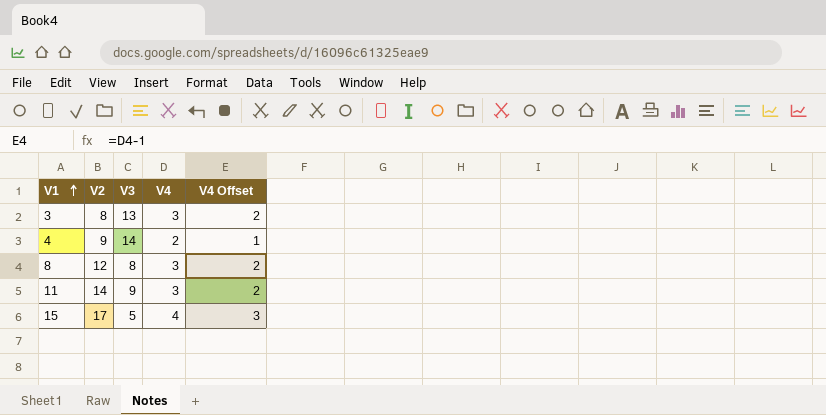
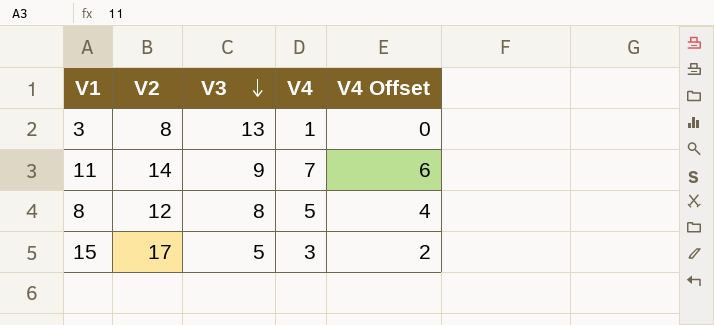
row order: V1 ascending -> V3 descending
row 4: 9 | 14 | 2 | 1 -> none
3 | V4: 3 -> 1
3 | V4 Offset: 2 -> 0
11 | V4: 3 -> 7
11 | V4 Offset: 2 -> 6
8 | V4: 3 -> 5
8 | V4 Offset: 2 -> 4
15 | V4: 4 -> 3
15 | V4 Offset: 3 -> 2

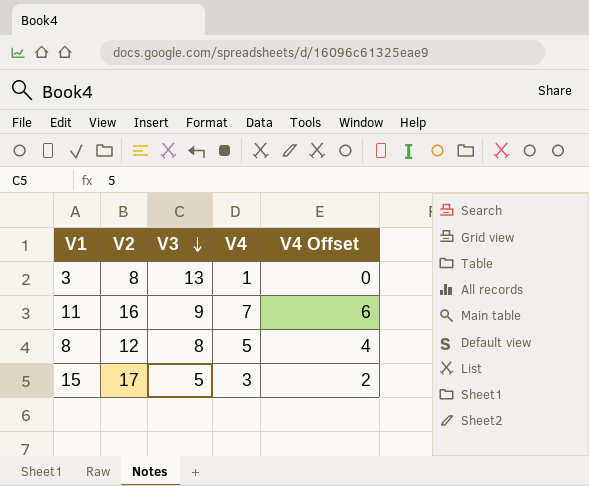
11 | V2: 14 -> 16

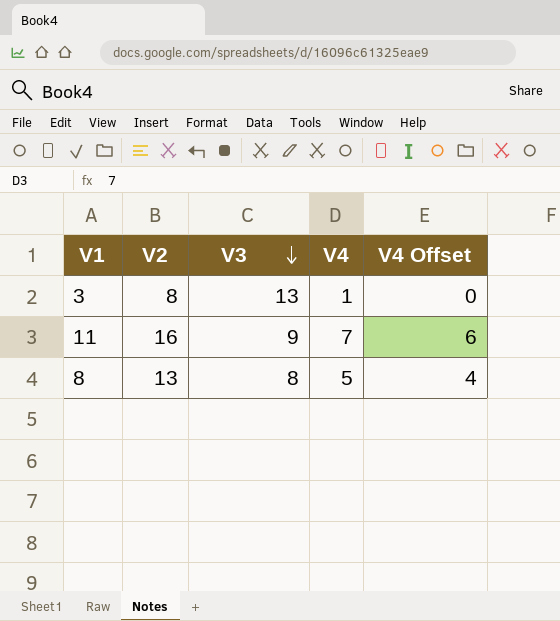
row 15: 17 | 5 | 3 | 2 -> none
8 | V2: 12 -> 13

